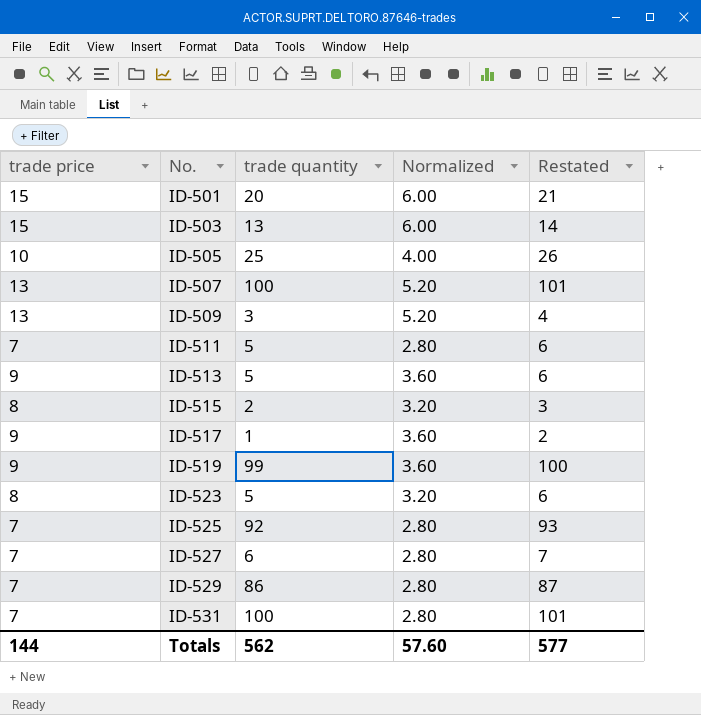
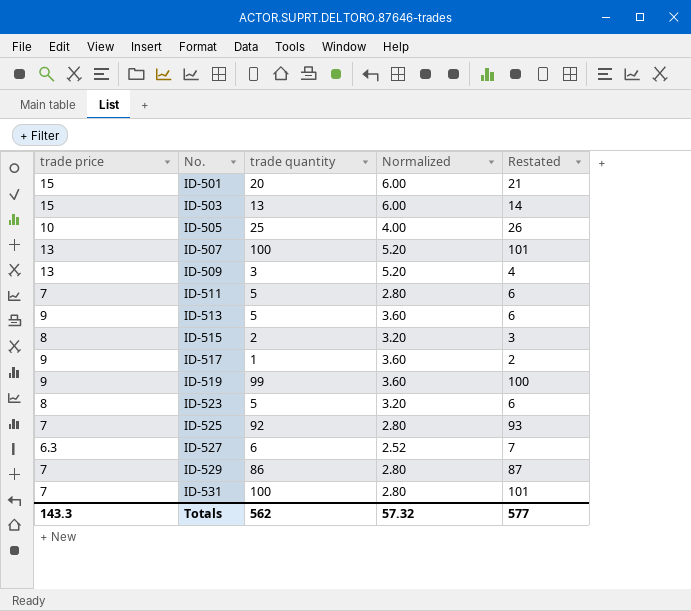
ID-527 | trade price: 7 -> 6.3
ID-527 | Normalized: 2.80 -> 2.52
Totals | trade price: 144 -> 143.3
Totals | Normalized: 57.60 -> 57.32

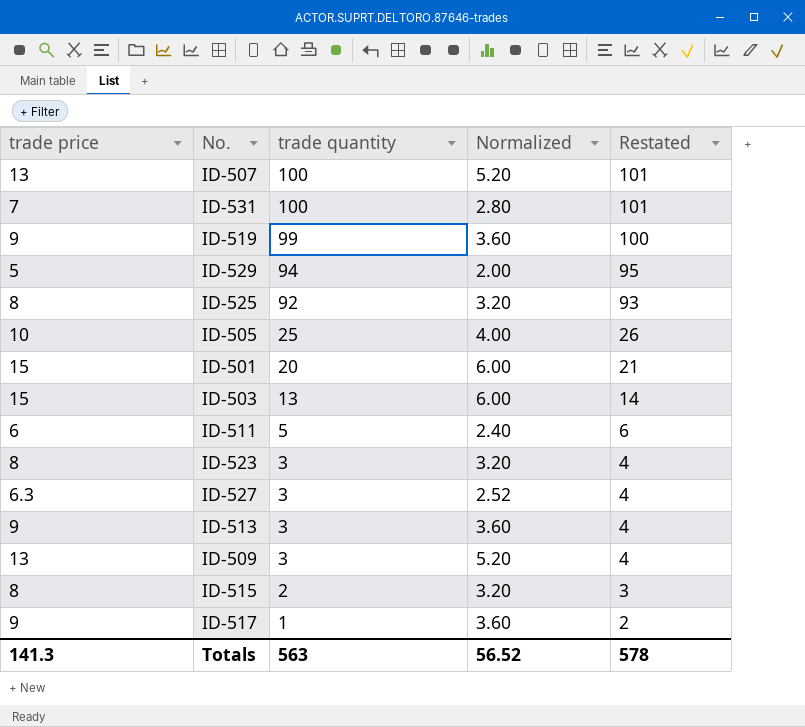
row order: No. ascending -> trade quantity descending
ID-529 | trade price: 7 -> 5
ID-529 | trade quantity: 86 -> 94
ID-529 | Normalized: 2.80 -> 2.00
ID-529 | Restated: 87 -> 95
ID-525 | trade price: 7 -> 8
ID-525 | Normalized: 2.80 -> 3.20
ID-511 | trade price: 7 -> 6
ID-511 | Normalized: 2.80 -> 2.40
ID-523 | trade quantity: 5 -> 3
ID-523 | Restated: 6 -> 4
ID-527 | trade quantity: 6 -> 3
ID-527 | Restated: 7 -> 4
ID-513 | trade quantity: 5 -> 3
ID-513 | Restated: 6 -> 4
Totals | trade price: 143.3 -> 141.3
Totals | trade quantity: 562 -> 563
Totals | Normalized: 57.32 -> 56.52
Totals | Restated: 577 -> 578

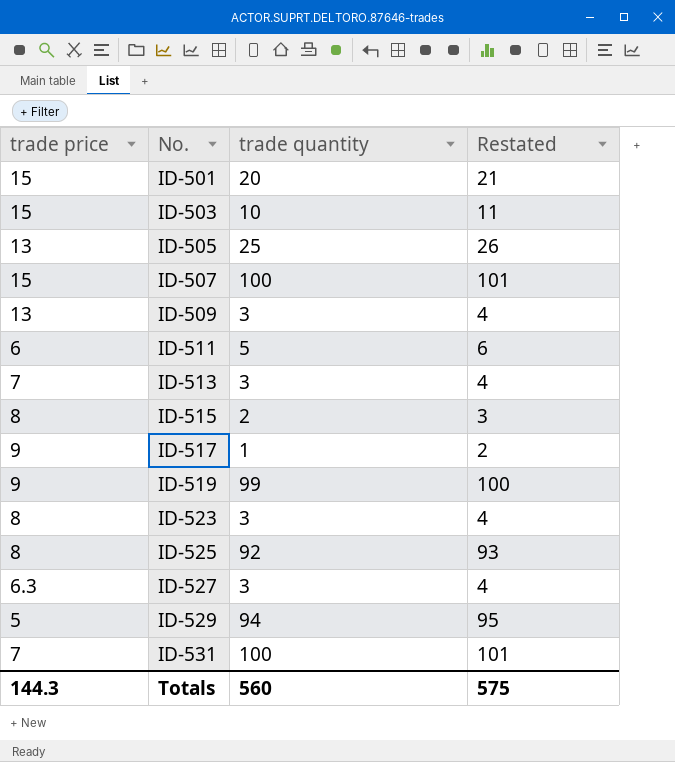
row order: trade quantity descending -> No. ascending
column Normalized | formula: [trade price] * 0.4 -> none
ID-503 | trade quantity: 13 -> 10
ID-503 | Restated: 14 -> 11
ID-505 | trade price: 10 -> 13
ID-507 | trade price: 13 -> 15
ID-513 | trade price: 9 -> 7
Totals | trade price: 141.3 -> 144.3
Totals | trade quantity: 563 -> 560
Totals | Restated: 578 -> 575

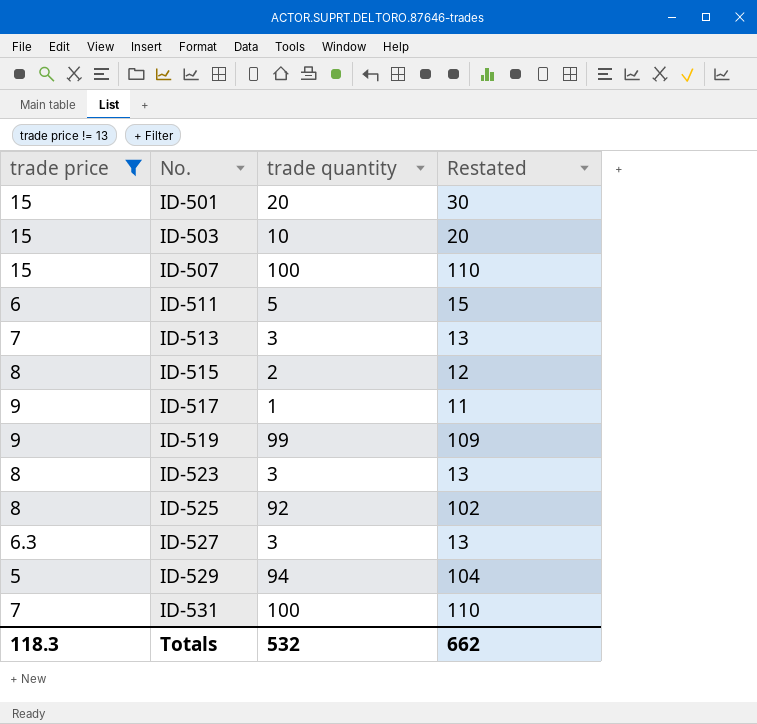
filter: none -> trade price != 13
column Restated | formula: [trade quantity] + 1 -> [trade quantity] + 10
Totals | trade price: 144.3 -> 118.3
Totals | trade quantity: 560 -> 532
Totals | Restated: 575 -> 662

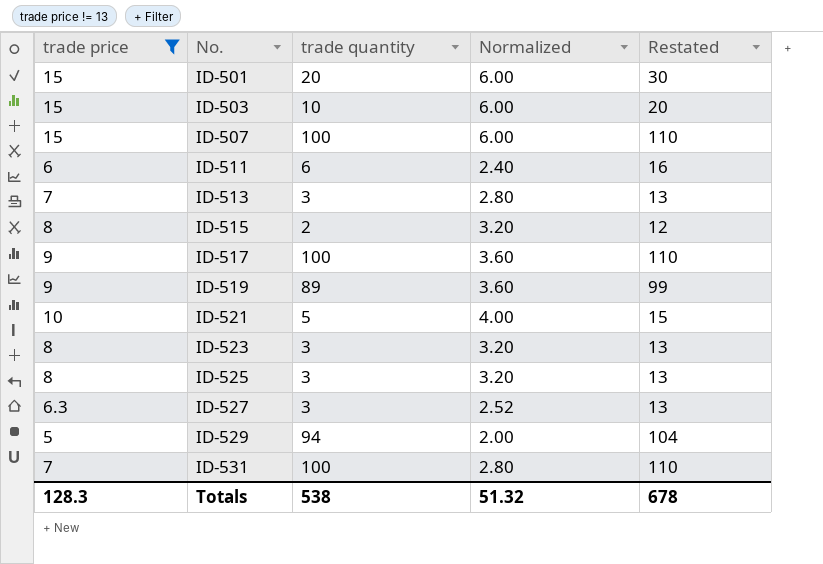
column Normalized | formula: none -> [trade price] * 0.4
ID-511 | trade quantity: 5 -> 6
ID-511 | Restated: 15 -> 16
ID-517 | trade quantity: 1 -> 100
ID-517 | Restated: 11 -> 110
ID-519 | trade quantity: 99 -> 89
ID-519 | Restated: 109 -> 99
row ID-521: none -> 10 | 5 | 4.00 | 15
ID-525 | trade quantity: 92 -> 3
ID-525 | Restated: 102 -> 13
Totals | trade price: 118.3 -> 128.3
Totals | trade quantity: 532 -> 538
Totals | Restated: 662 -> 678

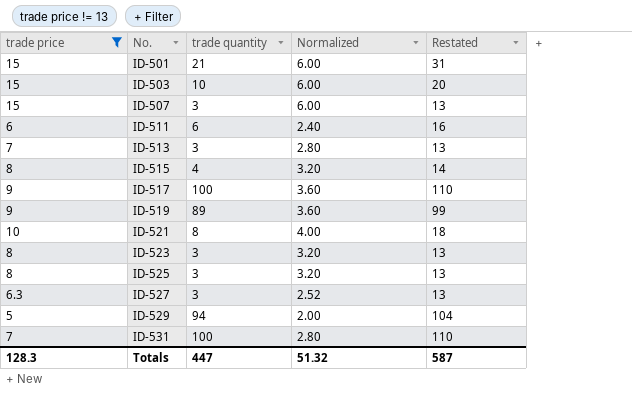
ID-501 | trade quantity: 20 -> 21
ID-501 | Restated: 30 -> 31
ID-507 | trade quantity: 100 -> 3
ID-507 | Restated: 110 -> 13
ID-515 | trade quantity: 2 -> 4
ID-515 | Restated: 12 -> 14
ID-521 | trade quantity: 5 -> 8
ID-521 | Restated: 15 -> 18
Totals | trade quantity: 538 -> 447
Totals | Restated: 678 -> 587

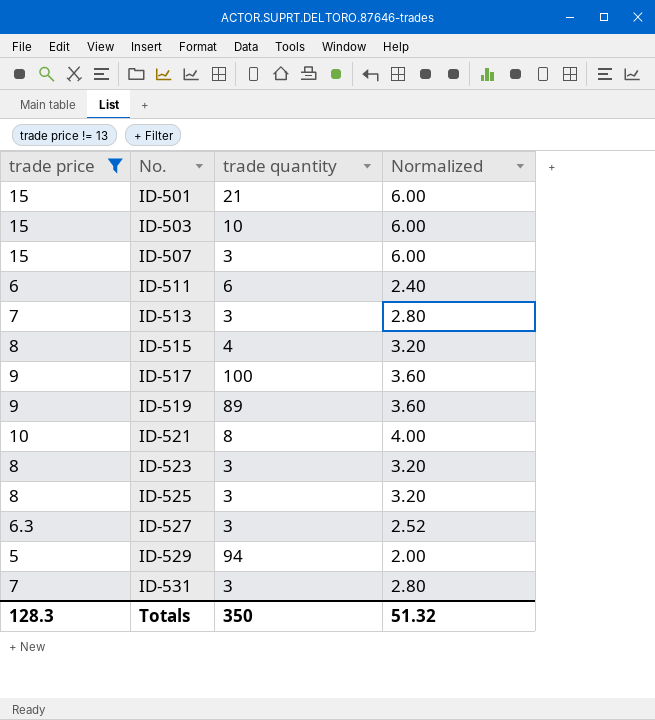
column Restated | formula: [trade quantity] + 10 -> none
ID-531 | trade quantity: 100 -> 3
Totals | trade quantity: 447 -> 350

